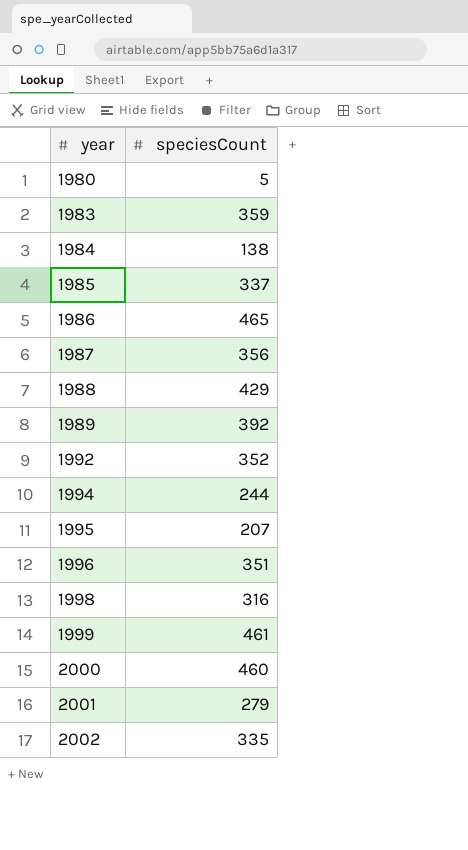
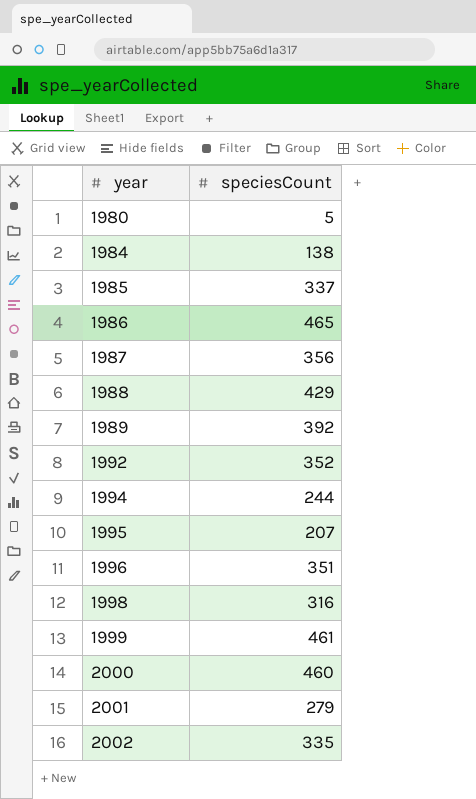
row 1983: 359 -> none

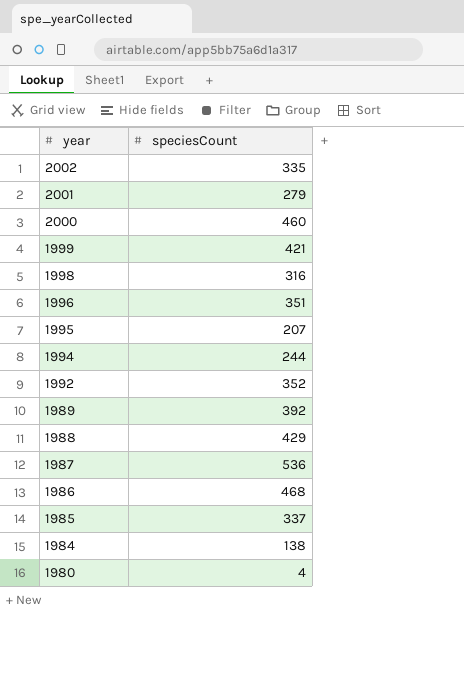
row order: year ascending -> year descending
1999 | speciesCount: 461 -> 421
1987 | speciesCount: 356 -> 536
1986 | speciesCount: 465 -> 468
1980 | speciesCount: 5 -> 4

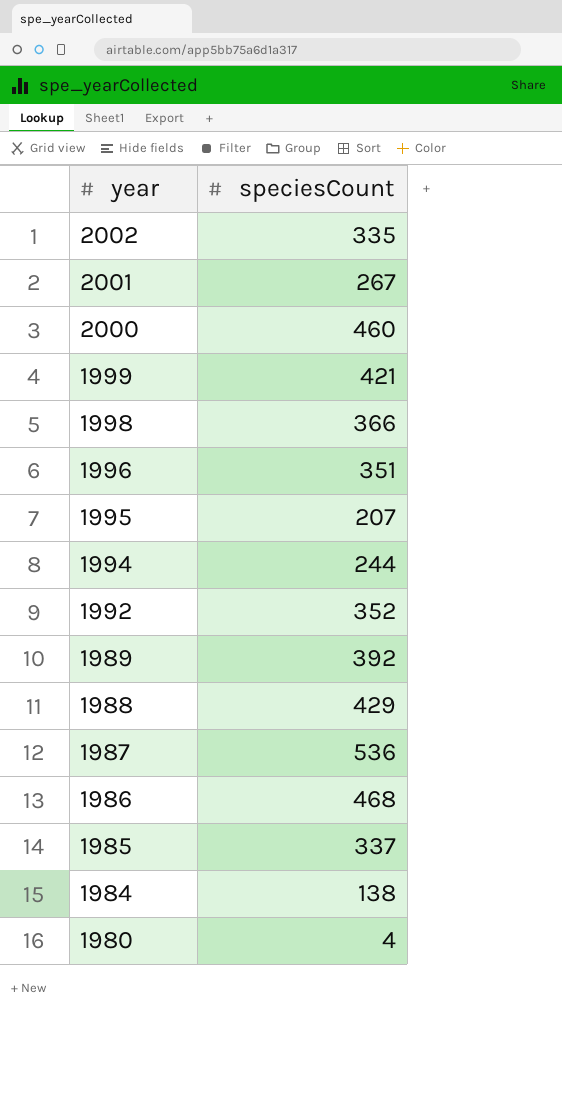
2001 | speciesCount: 279 -> 267
1998 | speciesCount: 316 -> 366

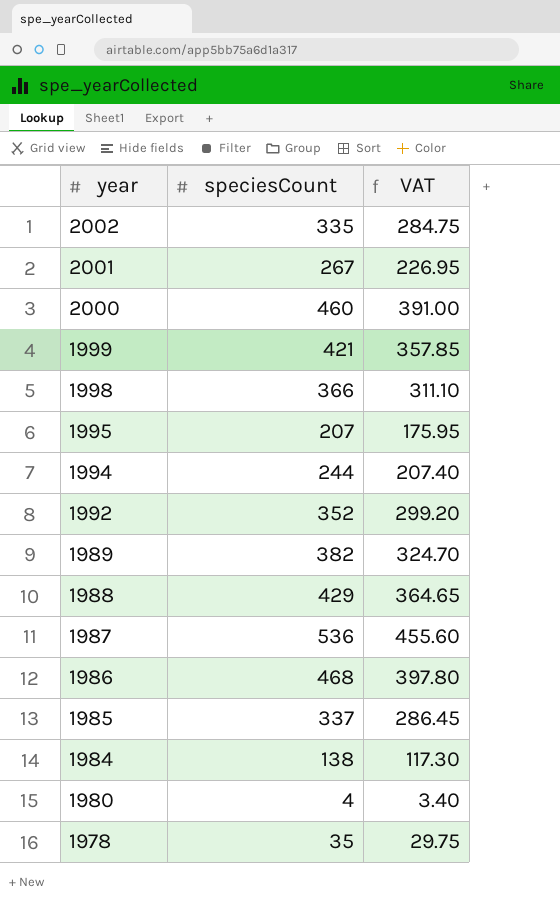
column VAT | formula: none -> [speciesCount] * 0.85
row 1996: 351 -> none
1989 | speciesCount: 392 -> 382
row 1978: none -> 35 | 29.75

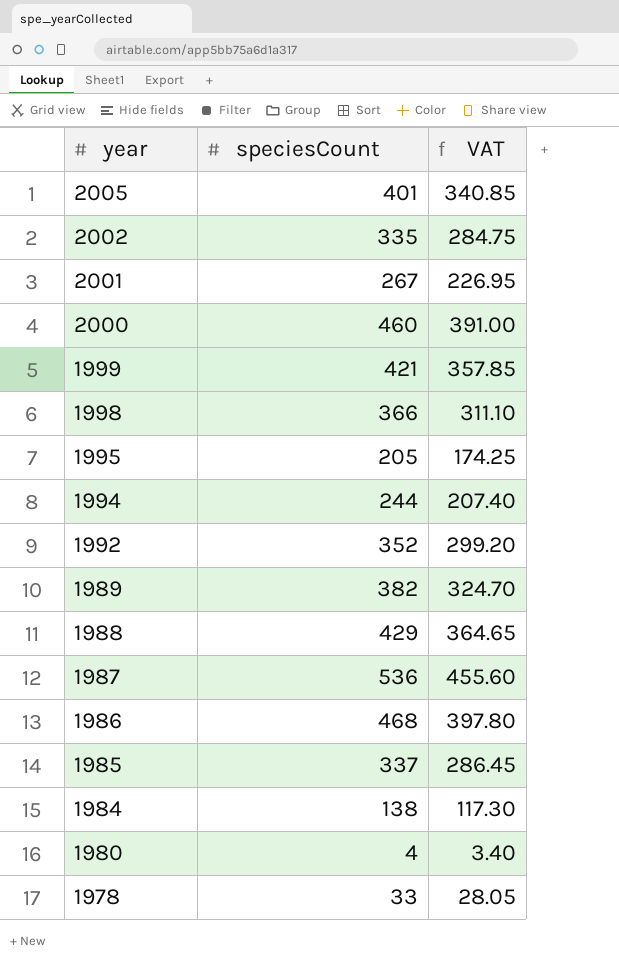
row 2005: none -> 401 | 340.85
1995 | speciesCount: 207 -> 205
1995 | VAT: 175.95 -> 174.25
1978 | speciesCount: 35 -> 33
1978 | VAT: 29.75 -> 28.05

